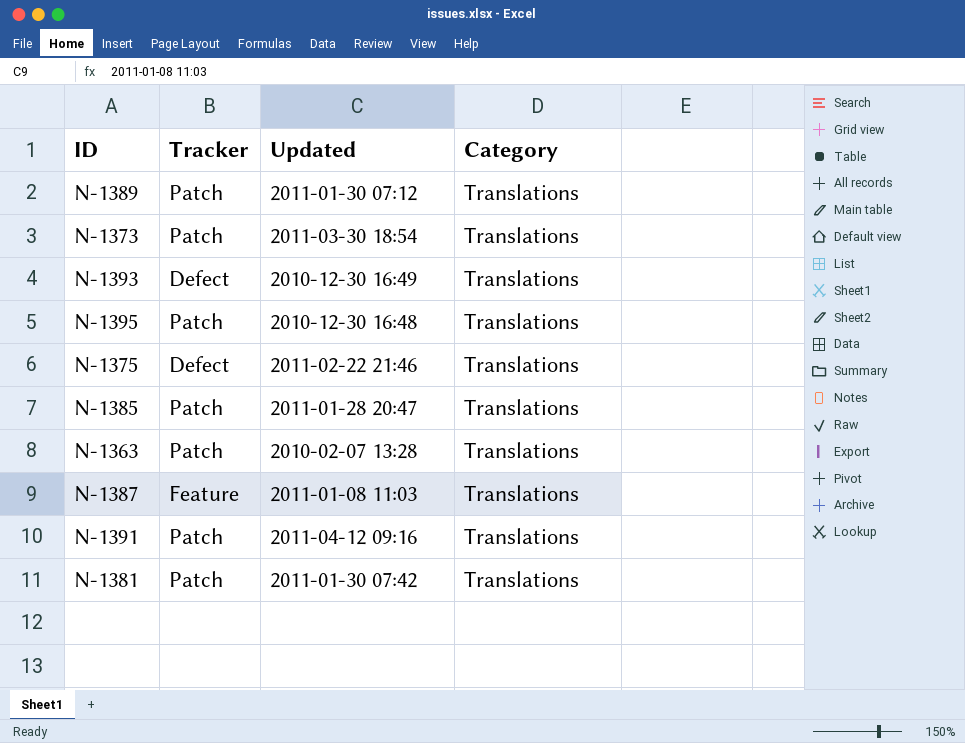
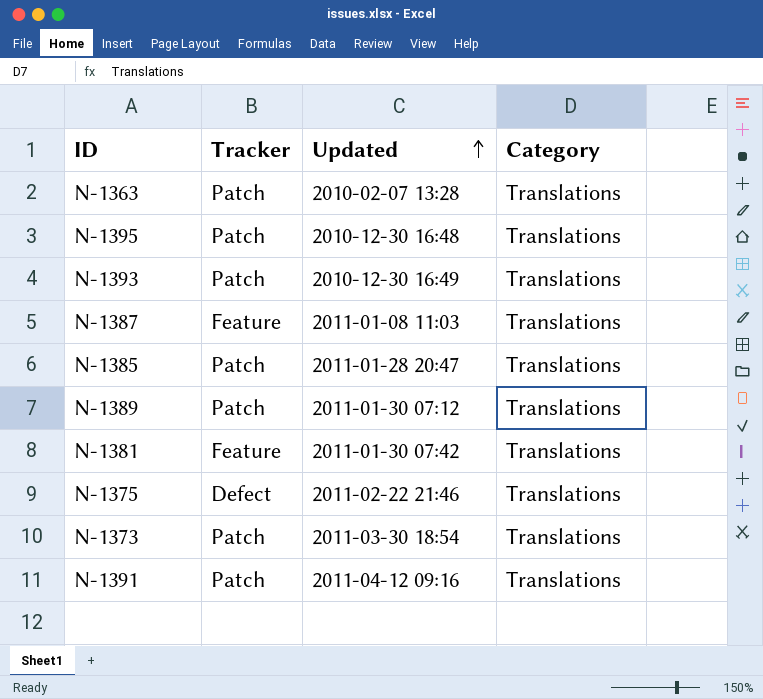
row order: none -> Updated ascending
N-1393 | Tracker: Defect -> Patch
N-1381 | Tracker: Patch -> Feature

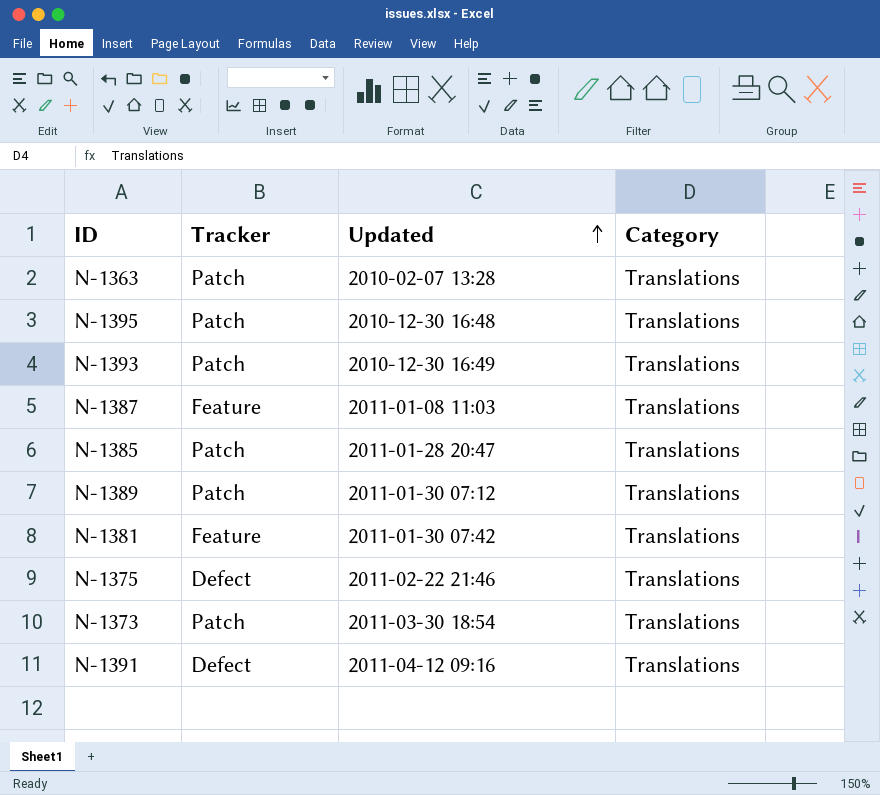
N-1391 | Tracker: Patch -> Defect

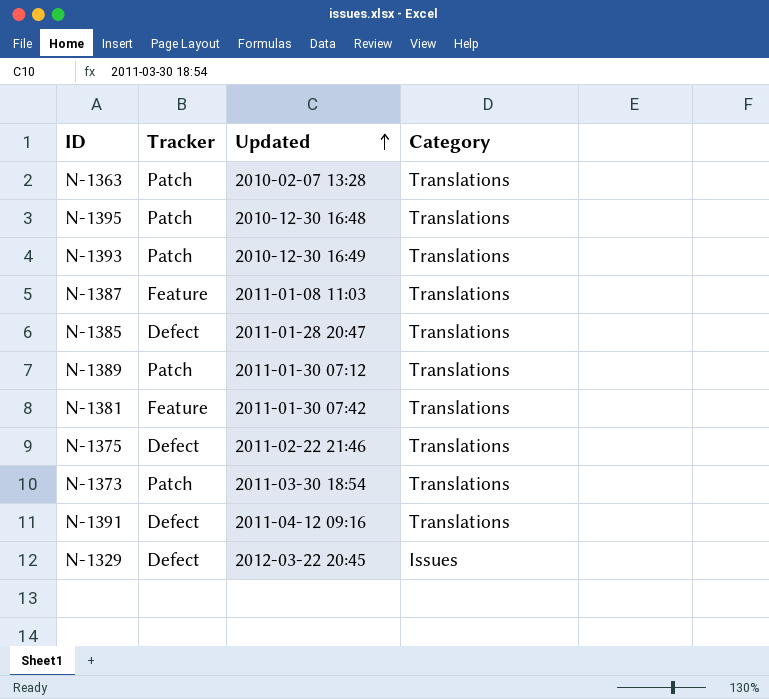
N-1385 | Tracker: Patch -> Defect
row N-1329: none -> Defect | 2012-03-22 20:45 | Issues

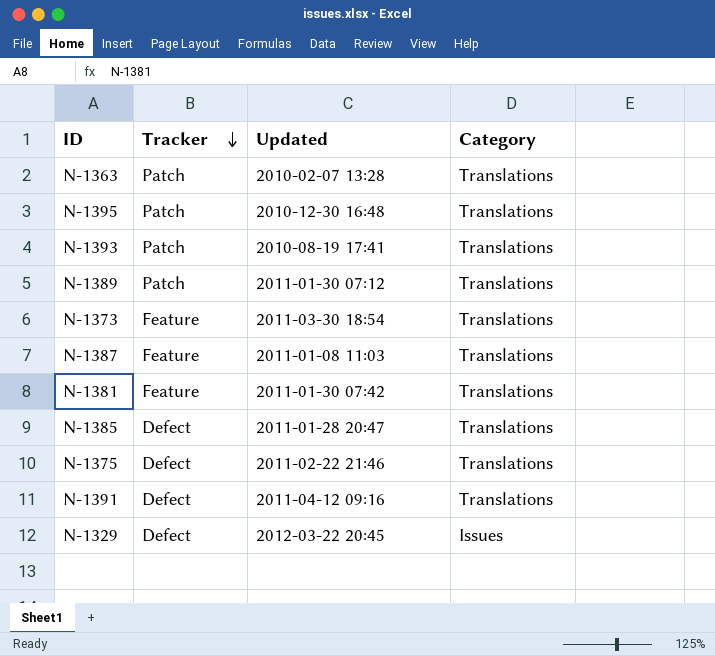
row order: Updated ascending -> Tracker descending
N-1393 | Updated: 2010-12-30 16:49 -> 2010-08-19 17:41
N-1373 | Tracker: Patch -> Feature

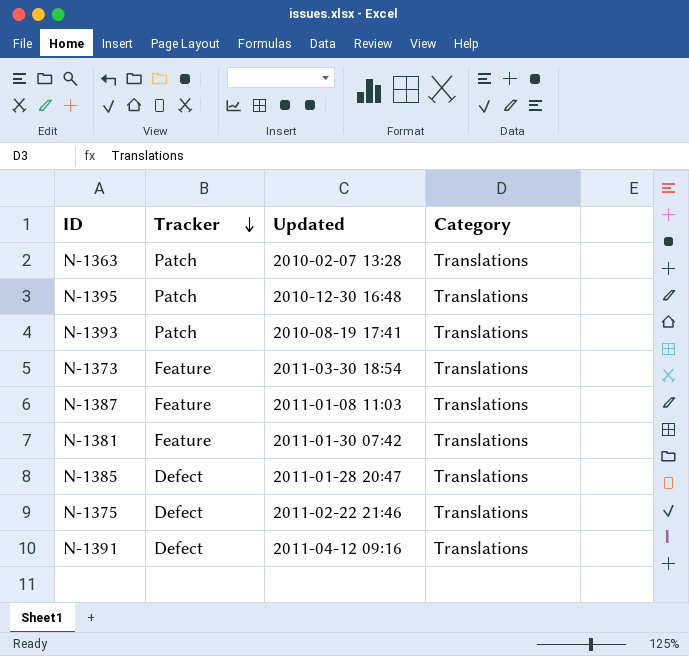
row N-1389: Patch | 2011-01-30 07:12 | Translations -> none
row N-1329: Defect | 2012-03-22 20:45 | Issues -> none

